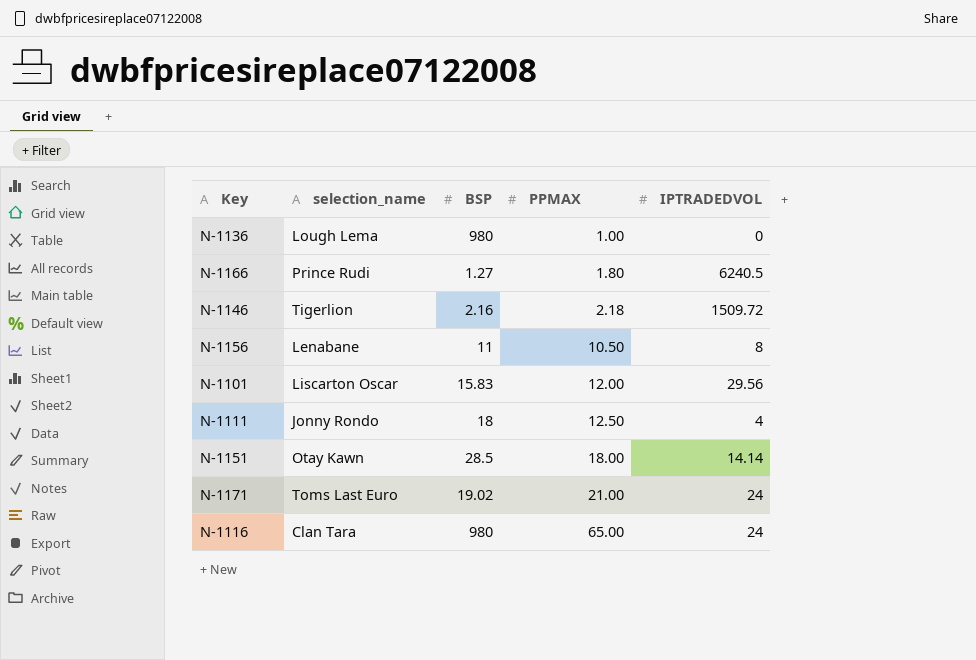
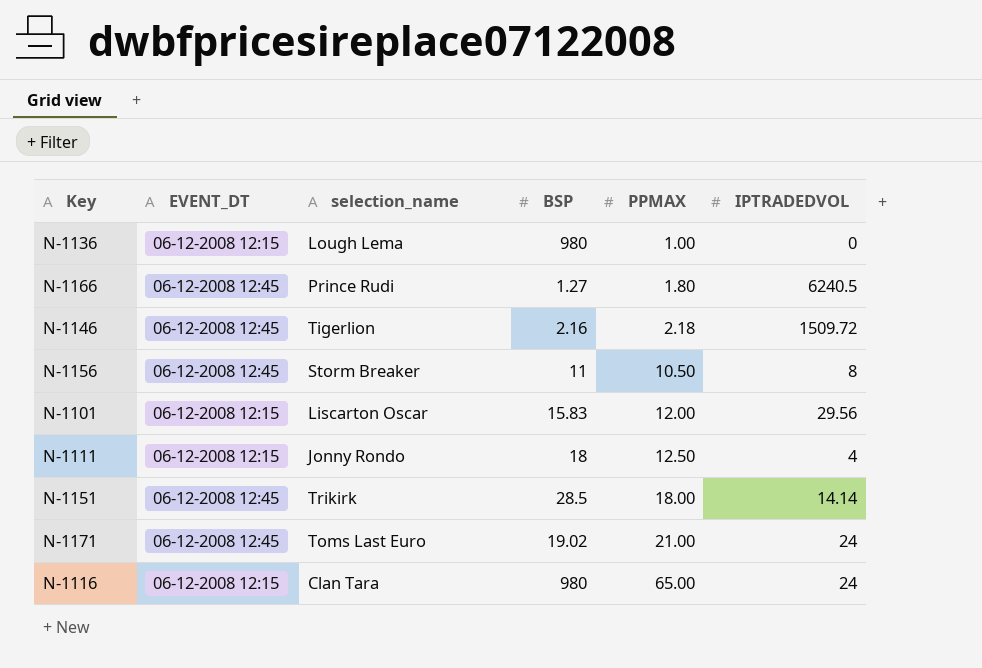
column EVENT_DT | position: none -> 2
N-1156 | selection_name: Lenabane -> Storm Breaker
N-1151 | selection_name: Otay Kawn -> Trikirk

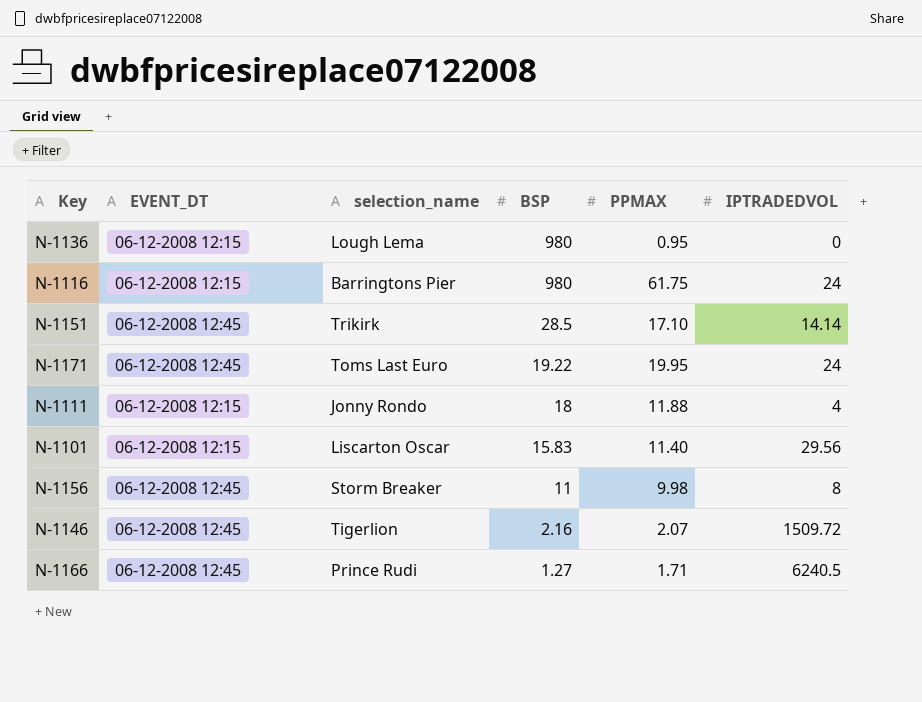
row order: PPMAX ascending -> BSP descending
N-1136 | PPMAX: 1.00 -> 0.95
N-1116 | selection_name: Clan Tara -> Barringtons Pier
N-1116 | PPMAX: 65.00 -> 61.75
N-1151 | PPMAX: 18.00 -> 17.10
N-1171 | BSP: 19.02 -> 19.22
N-1171 | PPMAX: 21.00 -> 19.95
N-1111 | PPMAX: 12.50 -> 11.88
N-1101 | PPMAX: 12.00 -> 11.40
N-1156 | PPMAX: 10.50 -> 9.98
N-1146 | PPMAX: 2.18 -> 2.07
N-1166 | PPMAX: 1.80 -> 1.71

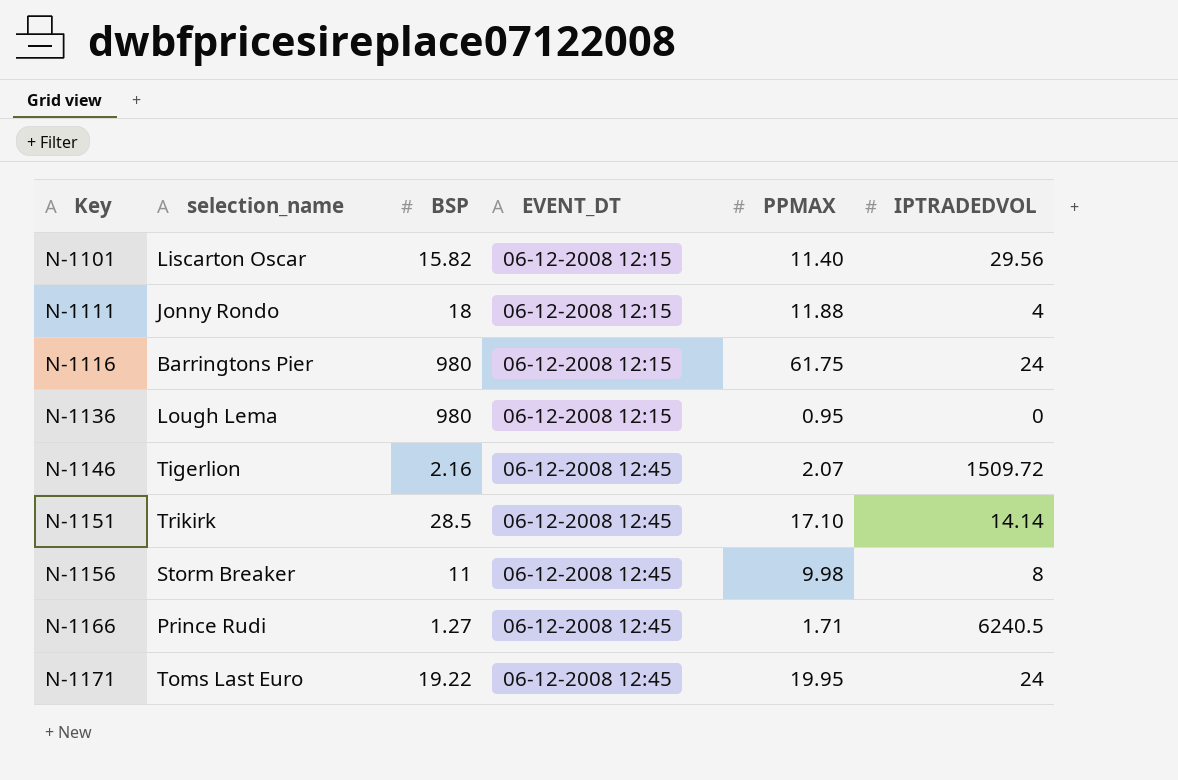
row order: BSP descending -> Key ascending
column EVENT_DT | position: 2 -> 4
N-1101 | BSP: 15.83 -> 15.82

